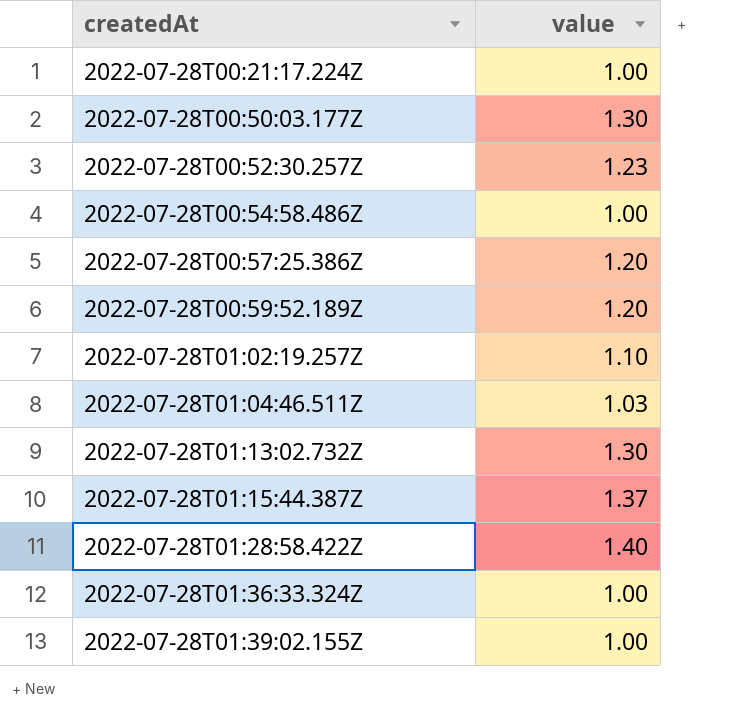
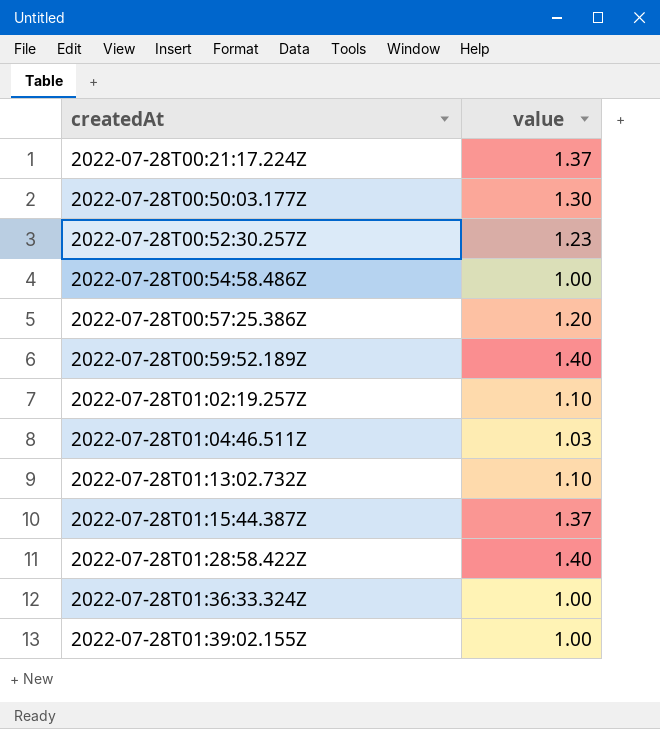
2022-07-28T00:21:17.224Z | value: 1.00 -> 1.37
2022-07-28T00:59:52.189Z | value: 1.20 -> 1.40
2022-07-28T01:13:02.732Z | value: 1.30 -> 1.10

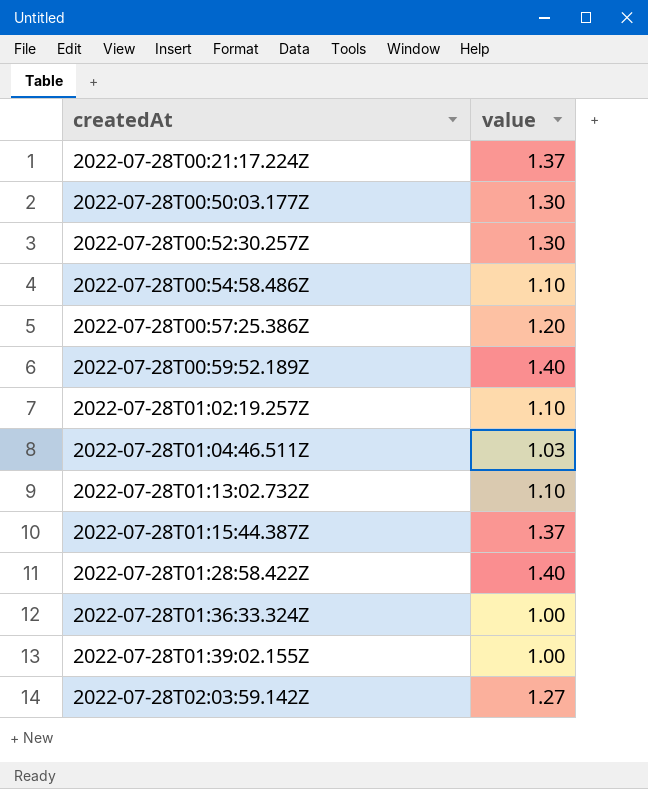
2022-07-28T00:52:30.257Z | value: 1.23 -> 1.30
2022-07-28T00:54:58.486Z | value: 1.00 -> 1.10
row 2022-07-28T02:03:59.142Z: none -> 1.27

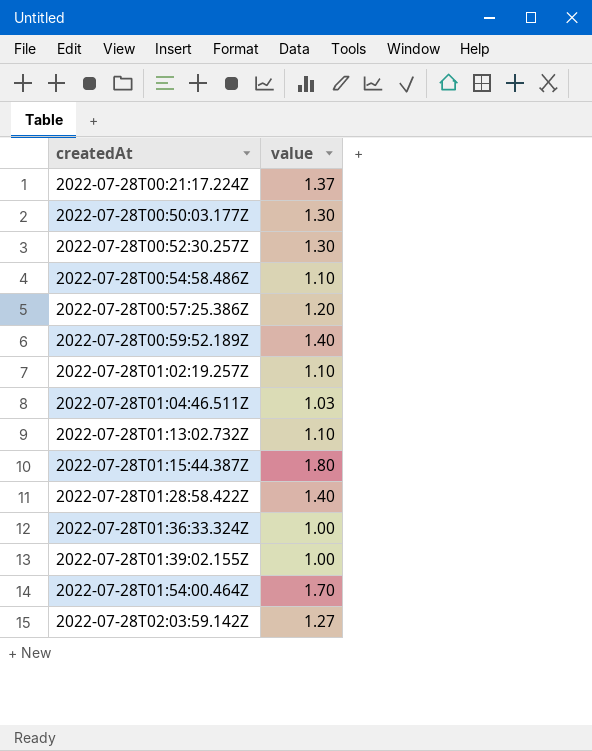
2022-07-28T01:15:44.387Z | value: 1.37 -> 1.80
row 2022-07-28T01:54:00.464Z: none -> 1.70

